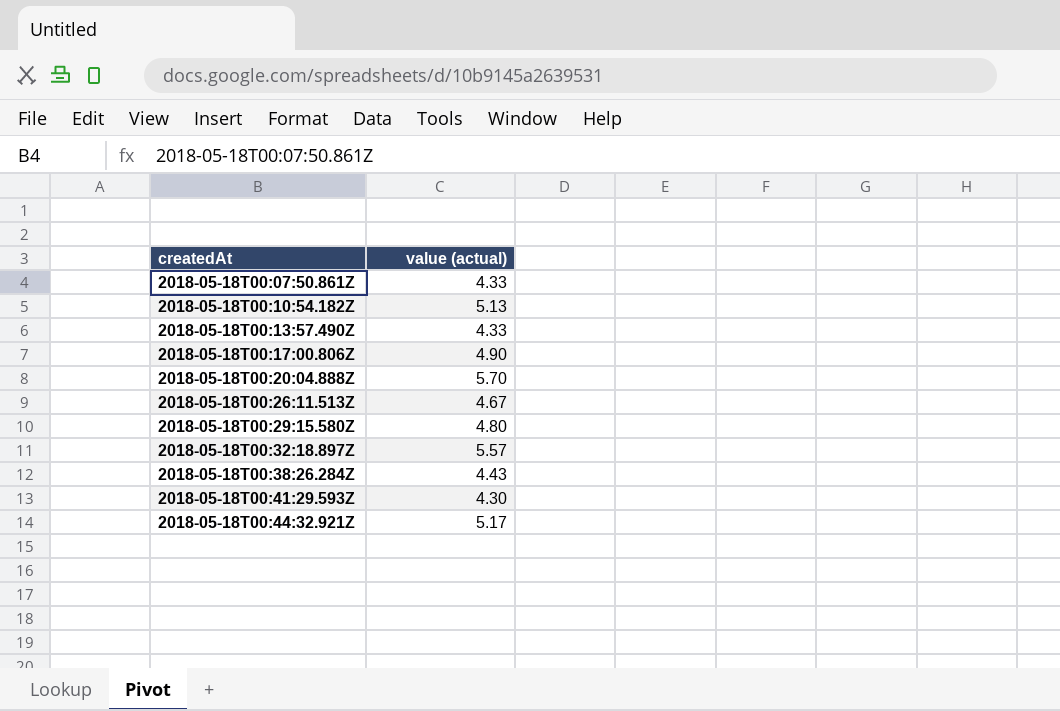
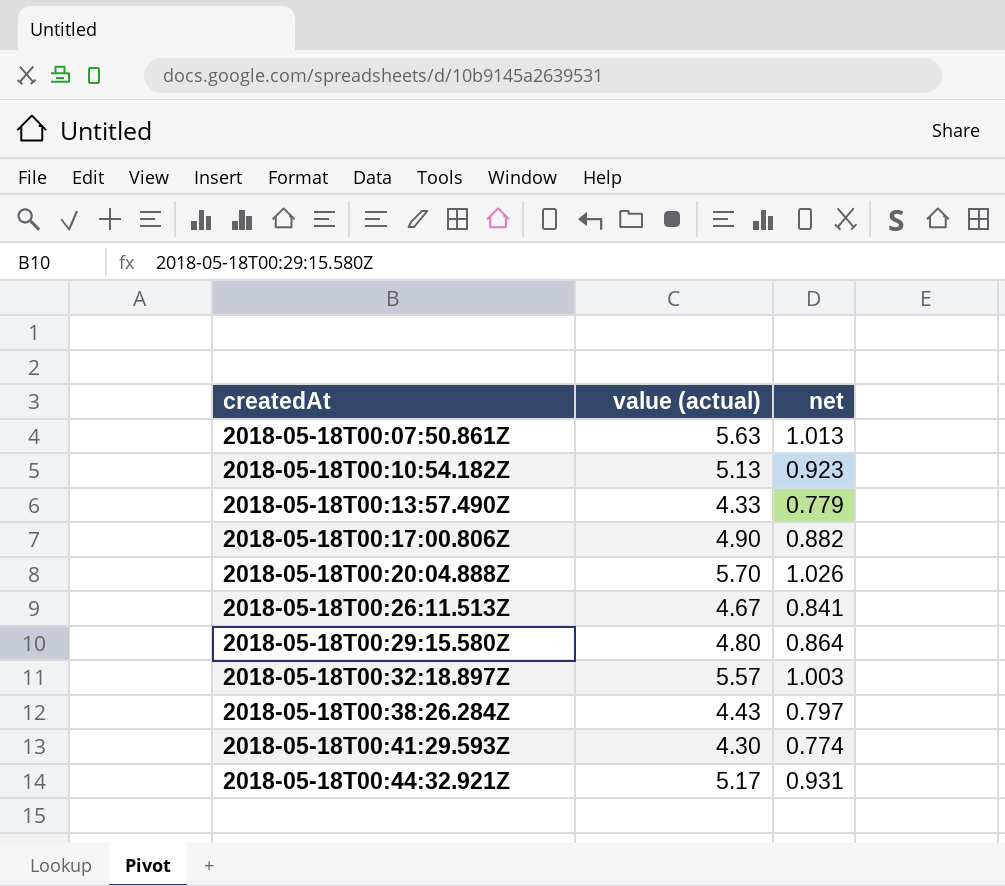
column net | formula: none -> [value (actual)] * 0.18
2018-05-18T00:07:50.861Z | value (actual): 4.33 -> 5.63

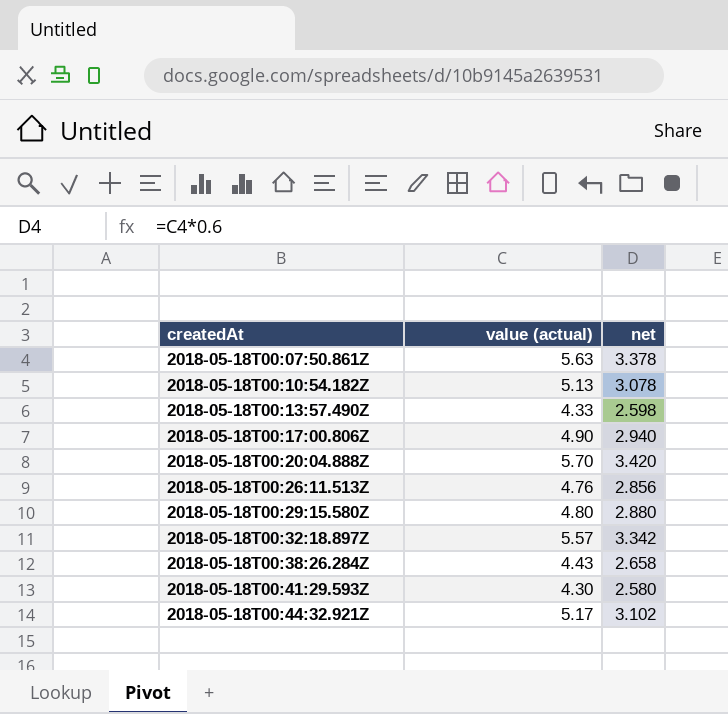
column net | formula: [value (actual)] * 0.18 -> [value (actual)] * 0.6
2018-05-18T00:26:11.513Z | value (actual): 4.67 -> 4.76

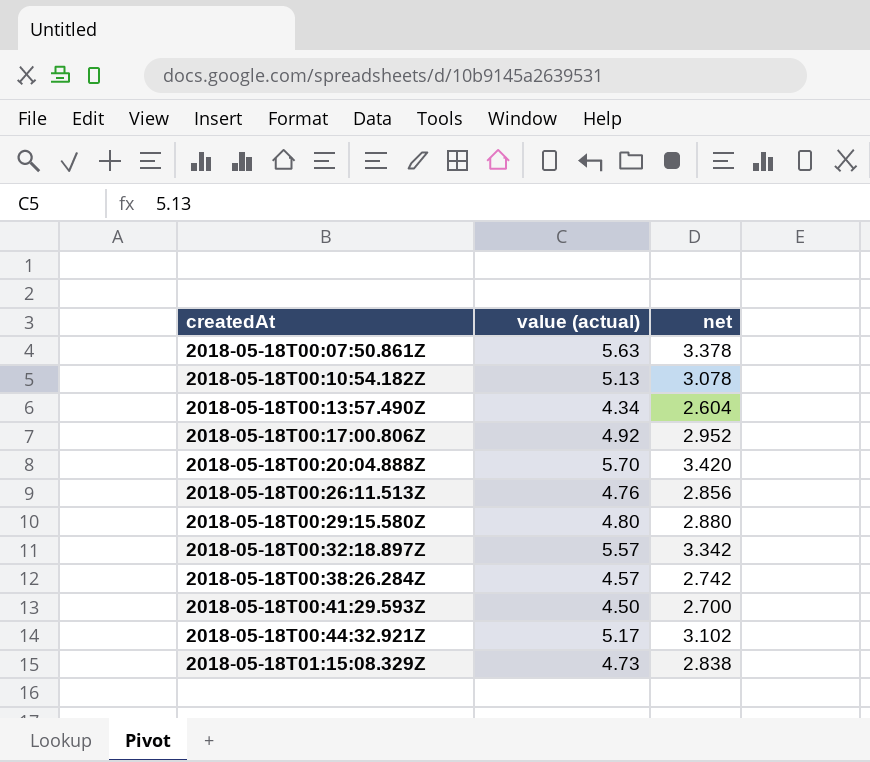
2018-05-18T00:13:57.490Z | value (actual): 4.33 -> 4.34
2018-05-18T00:13:57.490Z | net: 2.598 -> 2.604
2018-05-18T00:17:00.806Z | value (actual): 4.90 -> 4.92
2018-05-18T00:17:00.806Z | net: 2.940 -> 2.952
2018-05-18T00:38:26.284Z | value (actual): 4.43 -> 4.57
2018-05-18T00:38:26.284Z | net: 2.658 -> 2.742
2018-05-18T00:41:29.593Z | value (actual): 4.30 -> 4.50
2018-05-18T00:41:29.593Z | net: 2.580 -> 2.700
row 2018-05-18T01:15:08.329Z: none -> 4.73 | 2.838

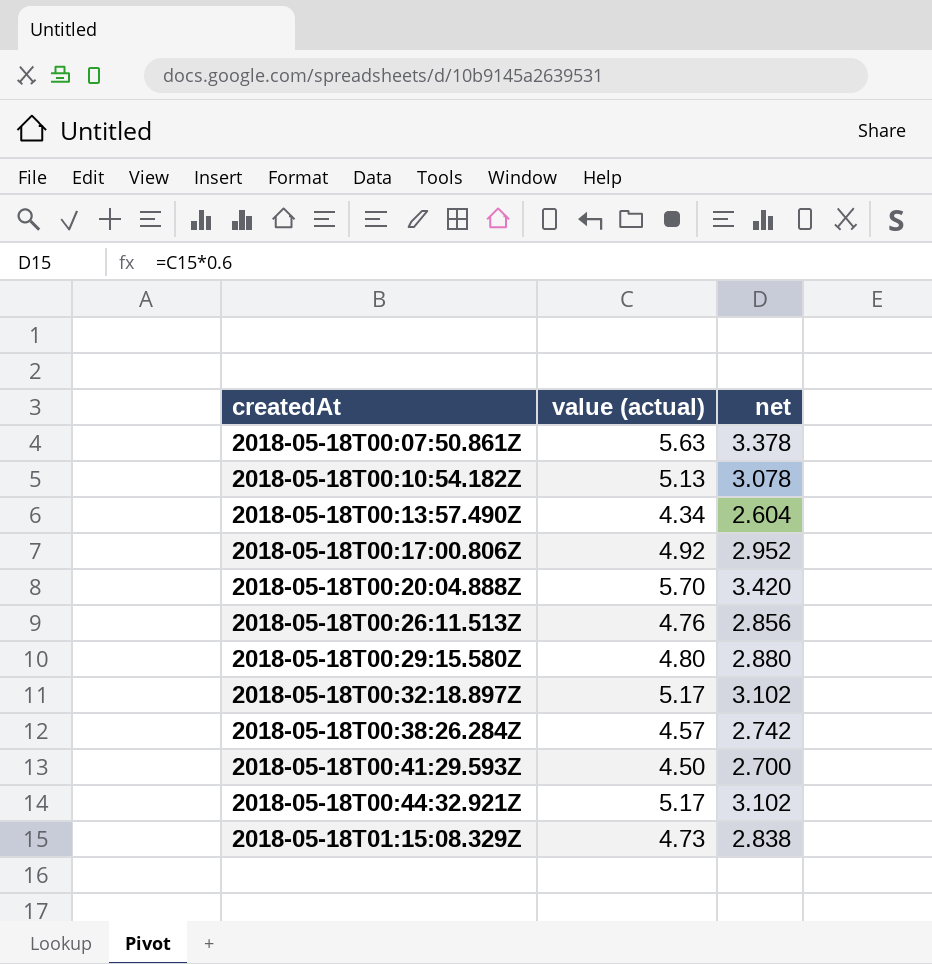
2018-05-18T00:32:18.897Z | value (actual): 5.57 -> 5.17
2018-05-18T00:32:18.897Z | net: 3.342 -> 3.102

